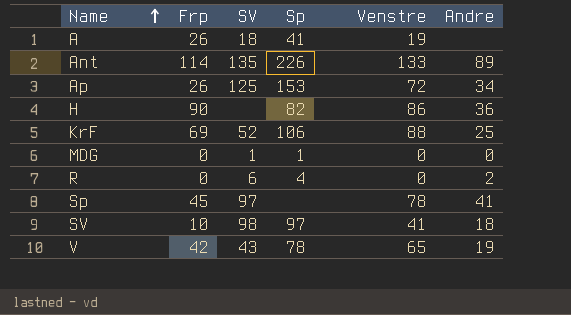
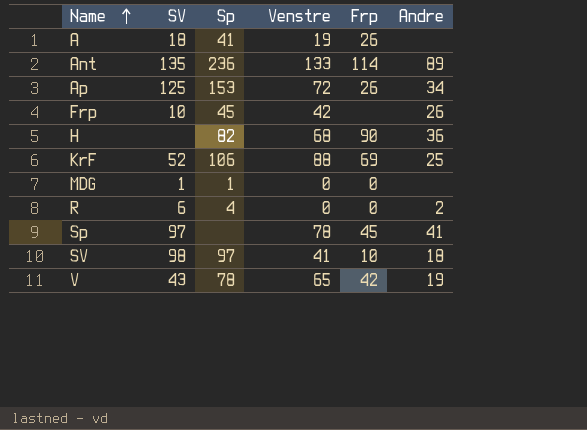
column Frp | position: 2 -> 5
Ant | Sp: 226 -> 236
row Frp: none -> 10 | 45 | 42 | none | 26
H | Venstre: 86 -> 68
MDG | Andre: 0 -> none

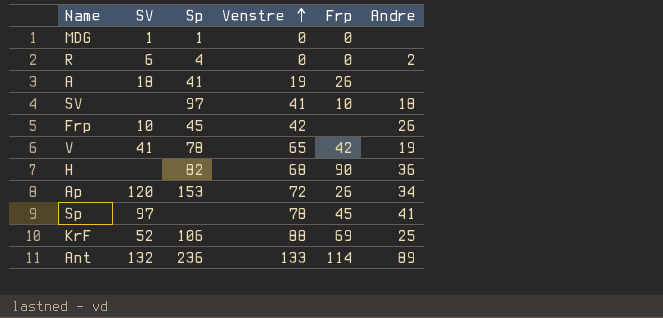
row order: Name ascending -> Venstre ascending
SV | SV: 98 -> none
V | SV: 43 -> 41
Ap | SV: 125 -> 120
Ant | SV: 135 -> 132

